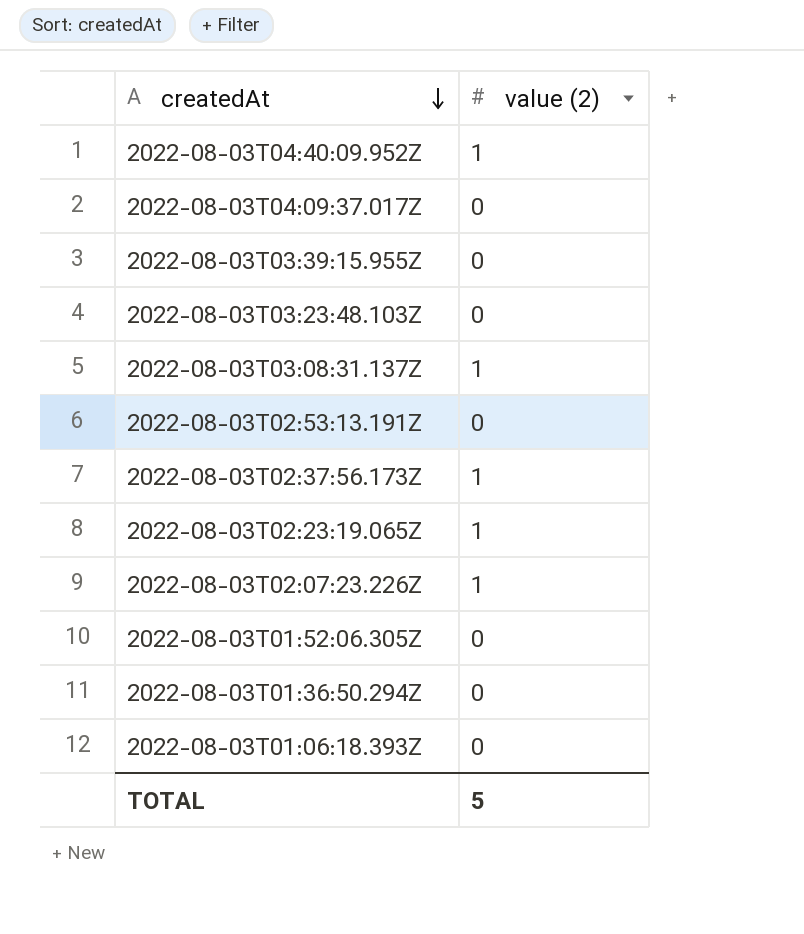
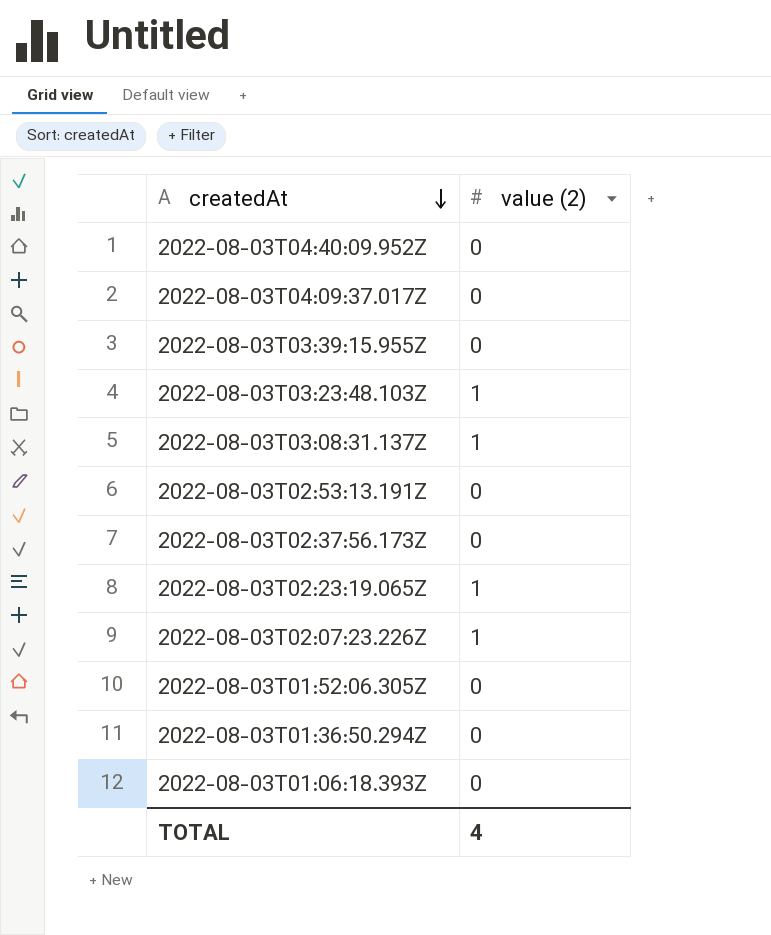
2022-08-03T04:40:09.952Z | value (2): 1 -> 0
2022-08-03T03:23:48.103Z | value (2): 0 -> 1
2022-08-03T02:37:56.173Z | value (2): 1 -> 0
TOTAL | value (2): 5 -> 4

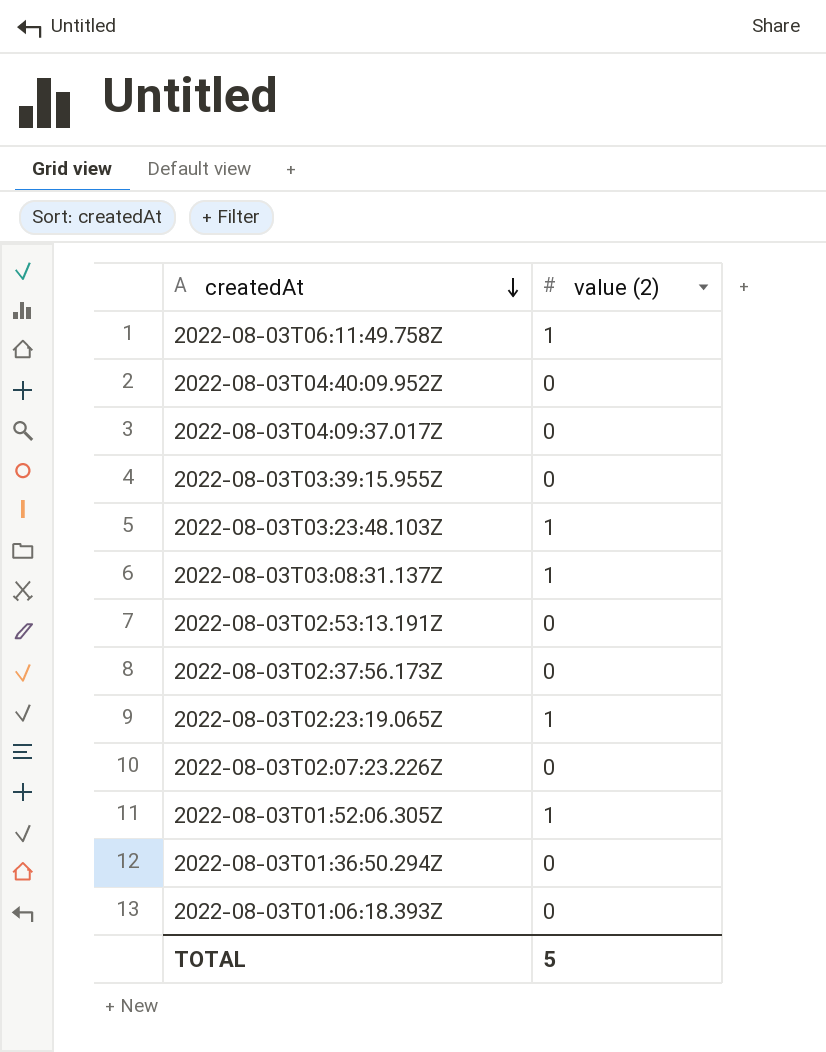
row 2022-08-03T06:11:49.758Z: none -> 1
2022-08-03T02:07:23.226Z | value (2): 1 -> 0
2022-08-03T01:52:06.305Z | value (2): 0 -> 1
TOTAL | value (2): 4 -> 5

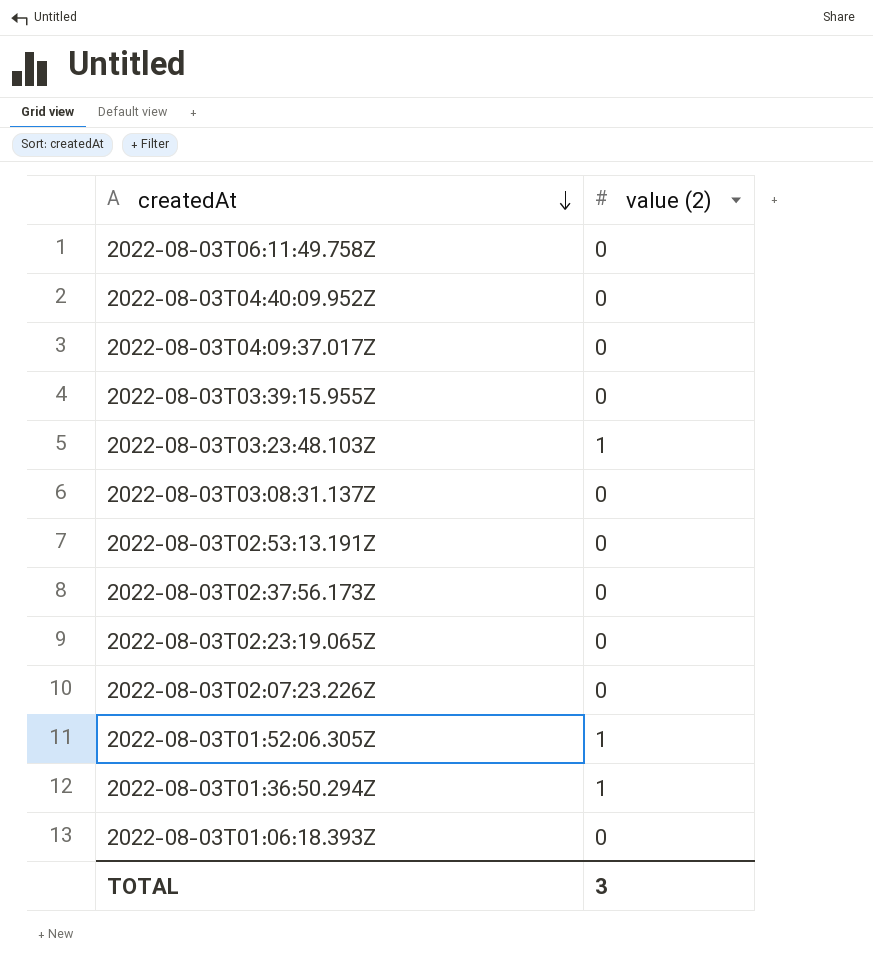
2022-08-03T06:11:49.758Z | value (2): 1 -> 0
2022-08-03T03:08:31.137Z | value (2): 1 -> 0
2022-08-03T02:23:19.065Z | value (2): 1 -> 0
2022-08-03T01:36:50.294Z | value (2): 0 -> 1
TOTAL | value (2): 5 -> 3

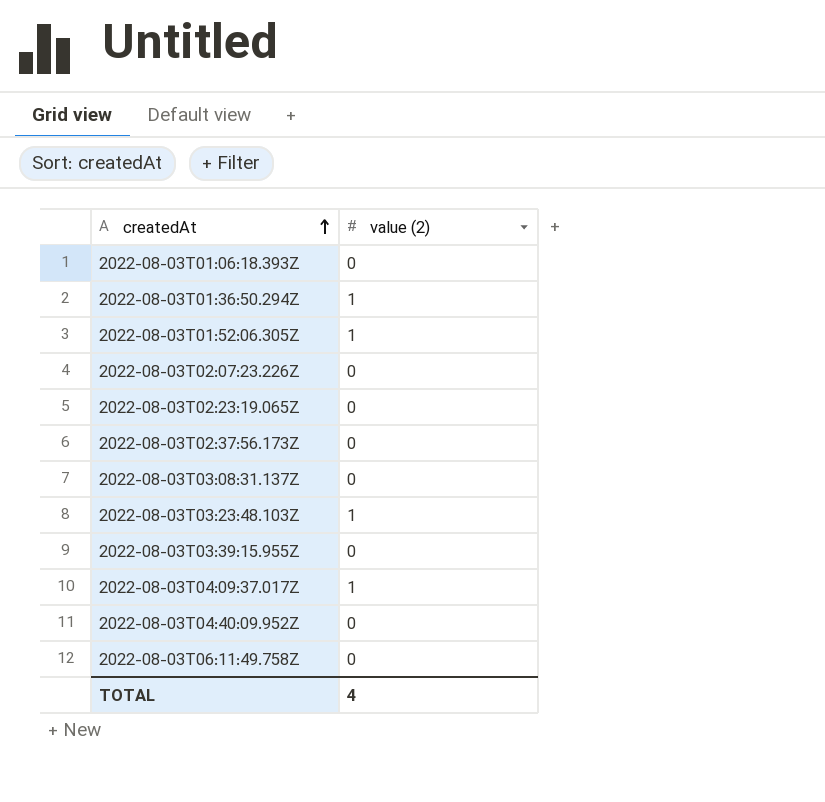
row order: createdAt descending -> createdAt ascending
row 2022-08-03T02:53:13.191Z: 0 -> none
2022-08-03T04:09:37.017Z | value (2): 0 -> 1
TOTAL | value (2): 3 -> 4

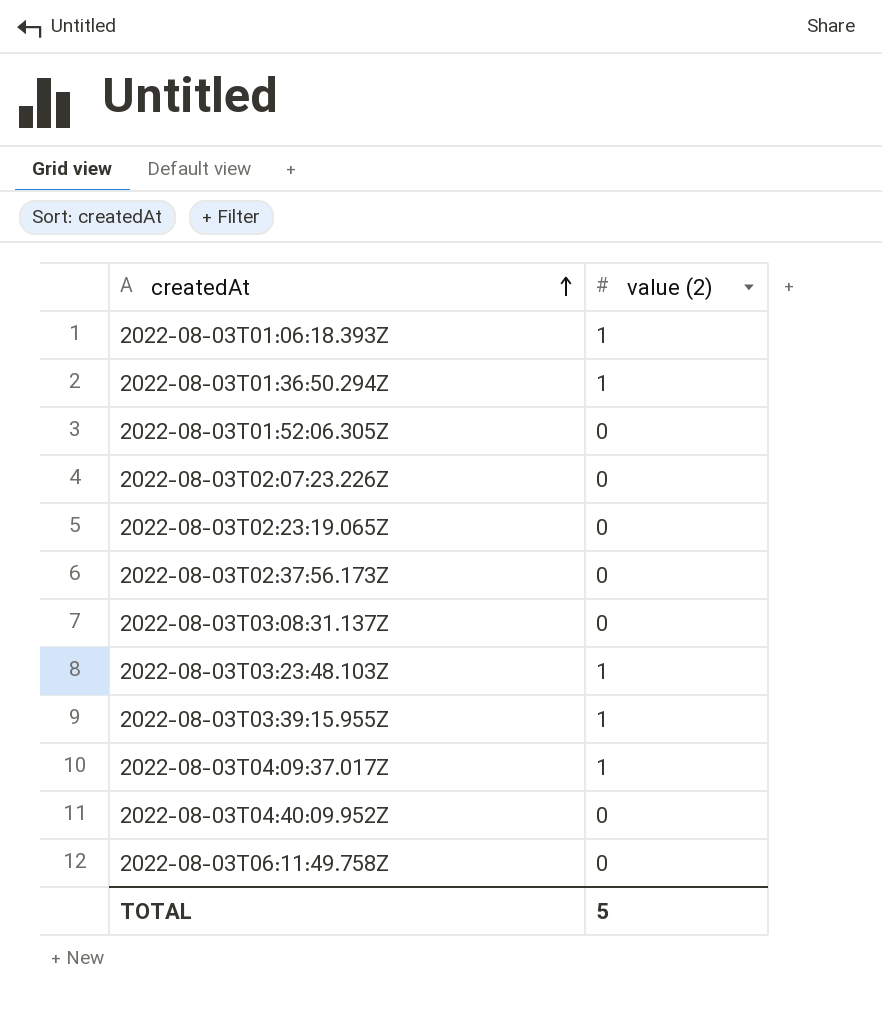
2022-08-03T01:06:18.393Z | value (2): 0 -> 1
2022-08-03T01:52:06.305Z | value (2): 1 -> 0
2022-08-03T03:39:15.955Z | value (2): 0 -> 1
TOTAL | value (2): 4 -> 5

